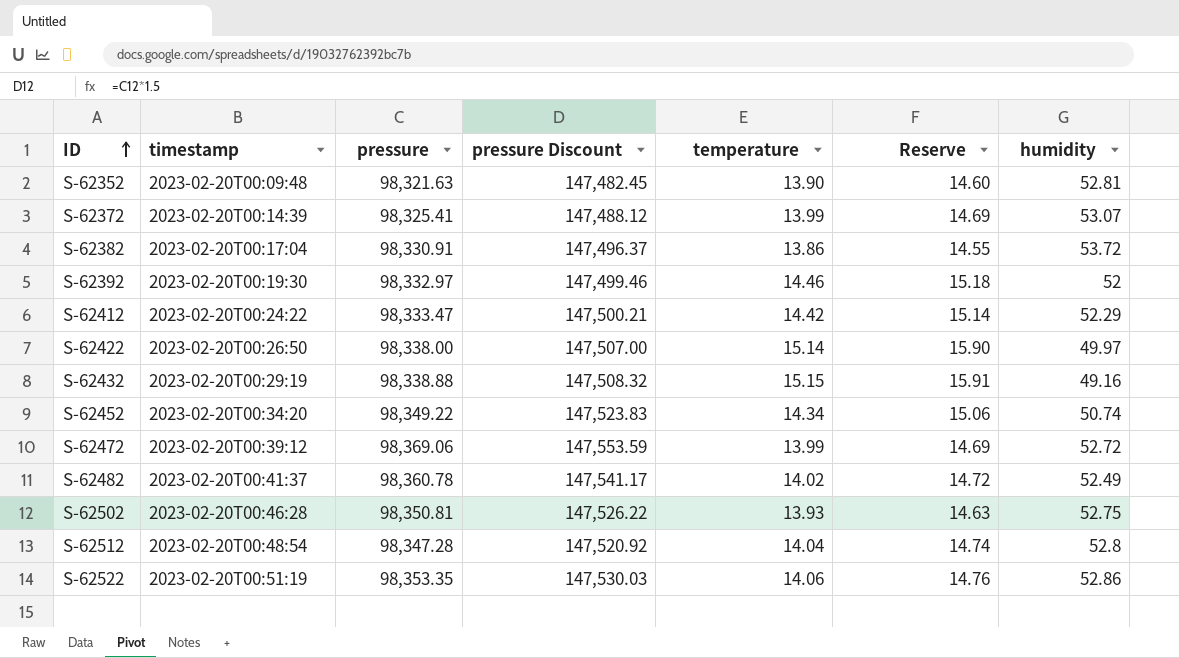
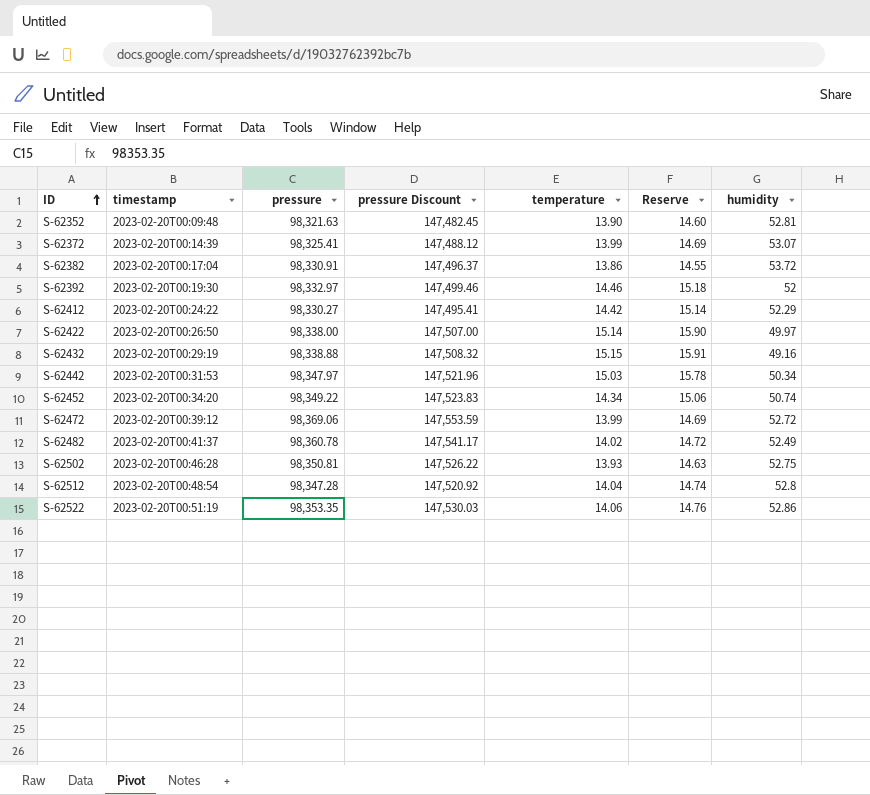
S-62412 | pressure: 98,333.47 -> 98,330.27
S-62412 | pressure Discount: 147,500.21 -> 147,495.41
row S-62442: none -> 2023-02-20T00:31:53 | 98,347.97 | 147,521.96 | 15.03 | 15.78 | 50.34

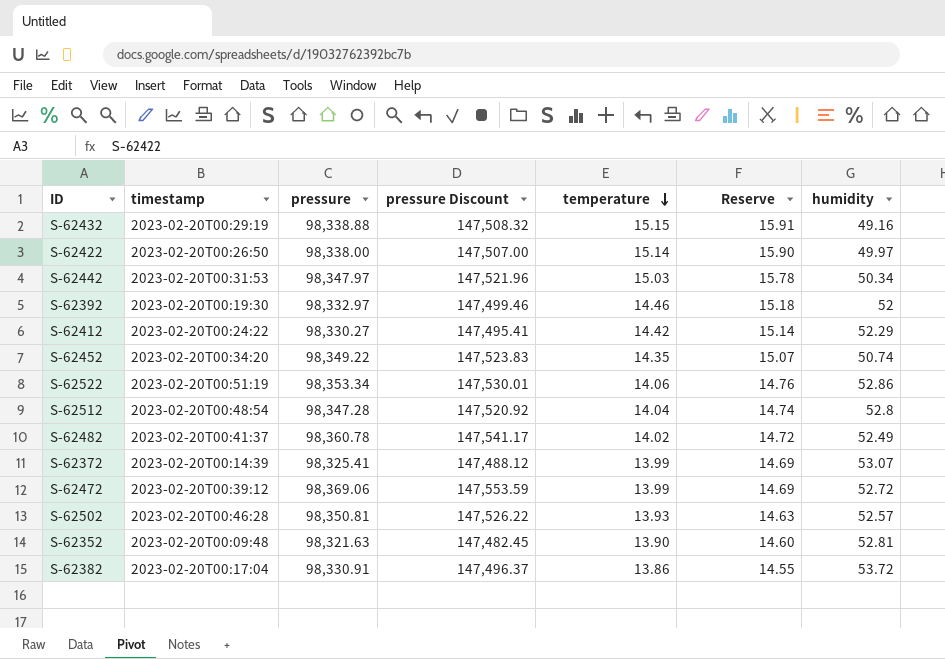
row order: ID ascending -> temperature descending
S-62452 | temperature: 14.34 -> 14.35
S-62452 | Reserve: 15.06 -> 15.07
S-62522 | pressure: 98,353.35 -> 98,353.34
S-62522 | pressure Discount: 147,530.03 -> 147,530.01
S-62502 | humidity: 52.75 -> 52.57

